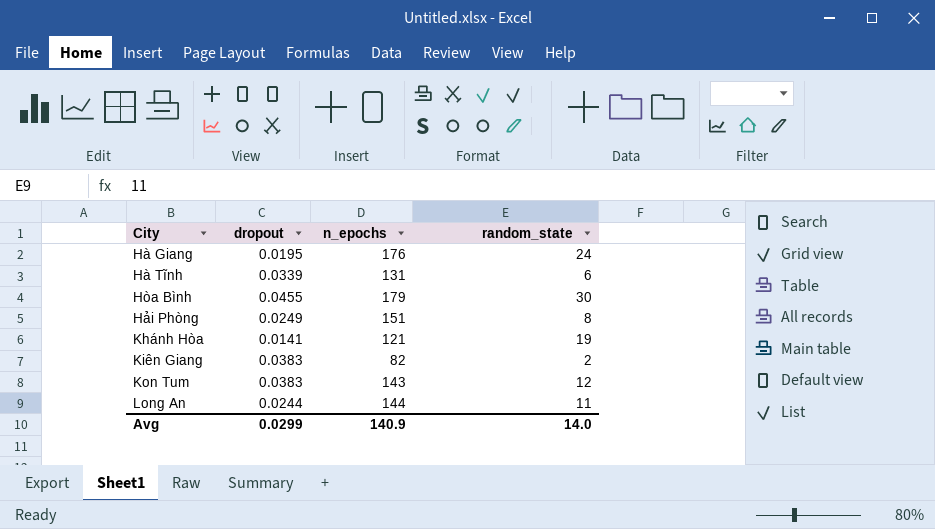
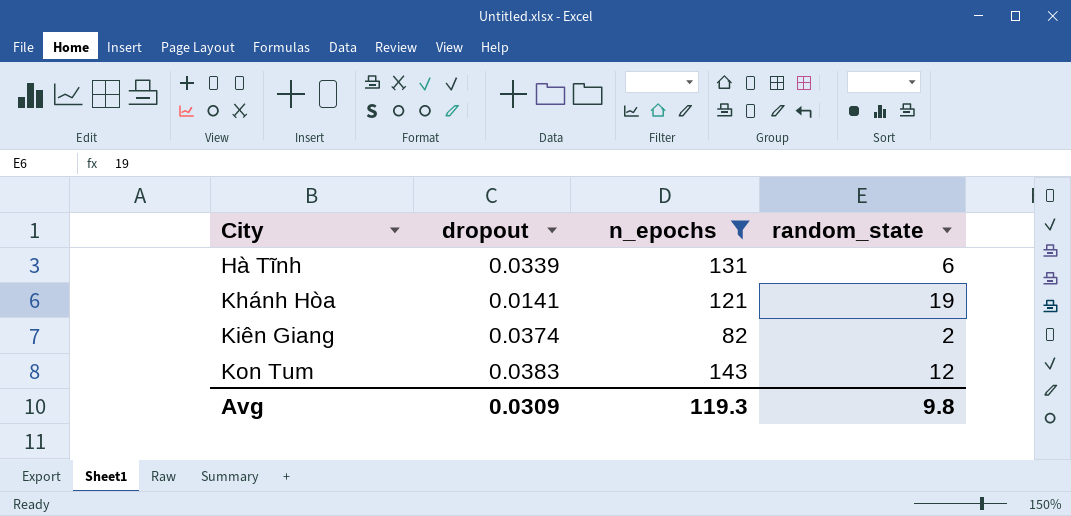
filter: none -> n_epochs <= 143
Kiên Giang | dropout: 0.0383 -> 0.0374
Avg | dropout: 0.0299 -> 0.0309
Avg | n_epochs: 140.9 -> 119.3
Avg | random_state: 14.0 -> 9.8

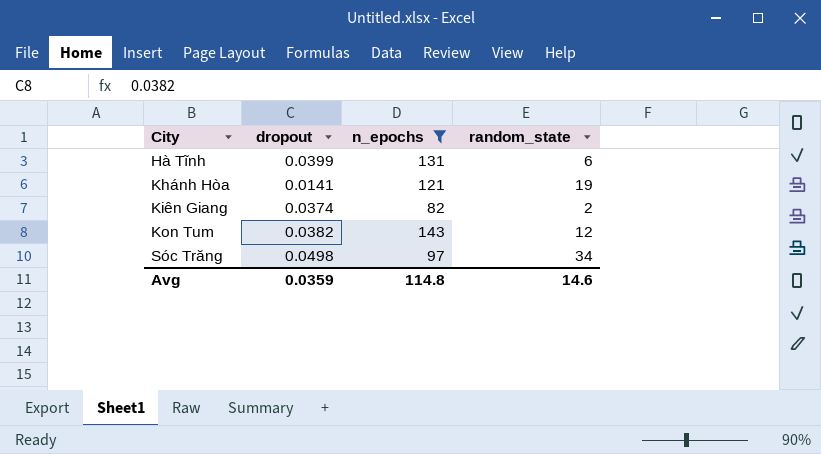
Hà Tĩnh | dropout: 0.0339 -> 0.0399
Kon Tum | dropout: 0.0383 -> 0.0382
row Sóc Trăng: none -> 0.0498 | 97 | 34
Avg | dropout: 0.0309 -> 0.0359
Avg | n_epochs: 119.3 -> 114.8
Avg | random_state: 9.8 -> 14.6

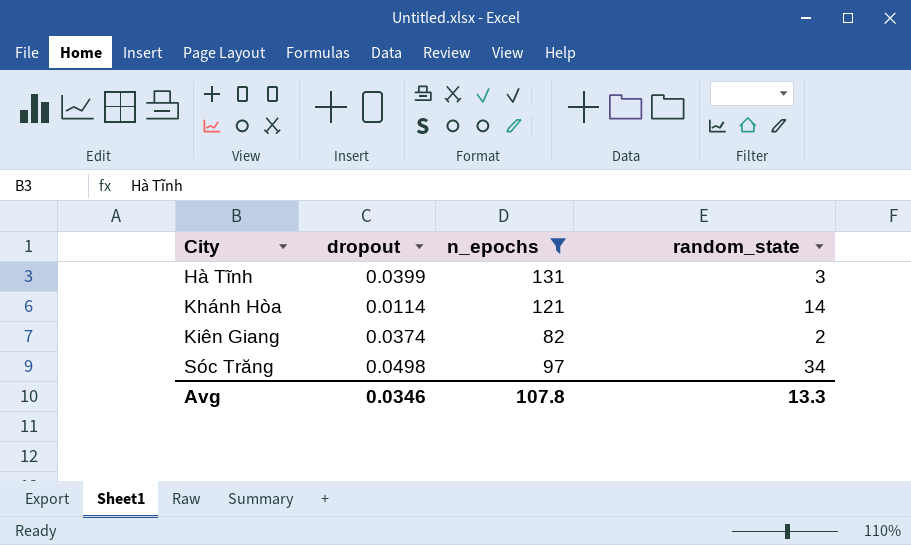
row Kon Tum: 0.0382 | 143 | 12 -> none
Hà Tĩnh | random_state: 6 -> 3
Khánh Hòa | dropout: 0.0141 -> 0.0114
Khánh Hòa | random_state: 19 -> 14
Avg | dropout: 0.0359 -> 0.0346
Avg | n_epochs: 114.8 -> 107.8
Avg | random_state: 14.6 -> 13.3

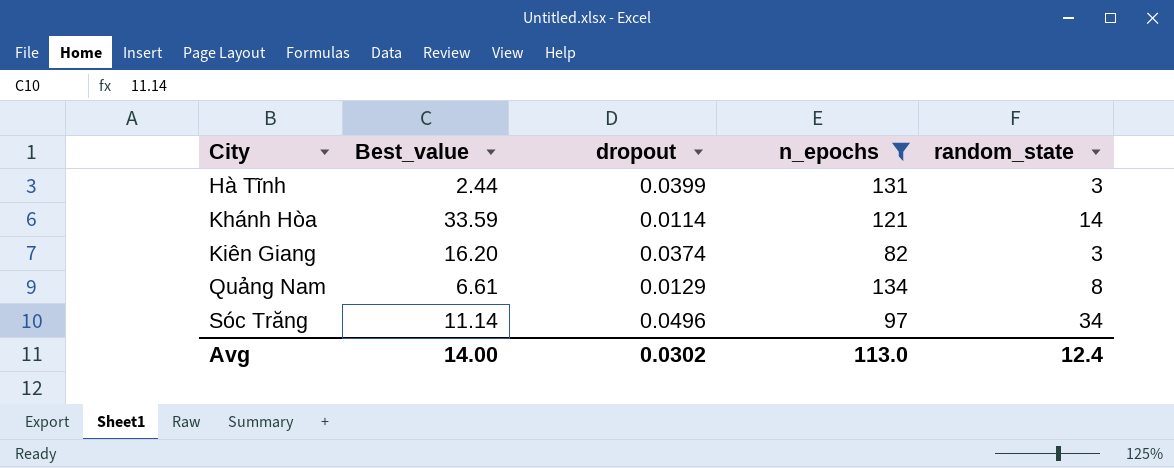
column Best_value | position: none -> 2
Kiên Giang | random_state: 2 -> 3
row Quảng Nam: none -> 6.61 | 0.0129 | 134 | 8
Sóc Trăng | dropout: 0.0498 -> 0.0496
Avg | dropout: 0.0346 -> 0.0302
Avg | n_epochs: 107.8 -> 113.0
Avg | random_state: 13.3 -> 12.4

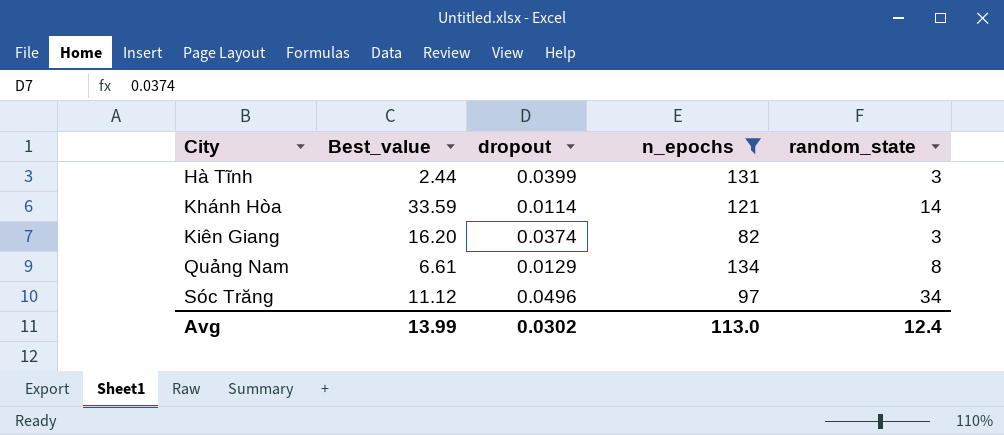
Sóc Trăng | Best_value: 11.14 -> 11.12
Avg | Best_value: 14.00 -> 13.99

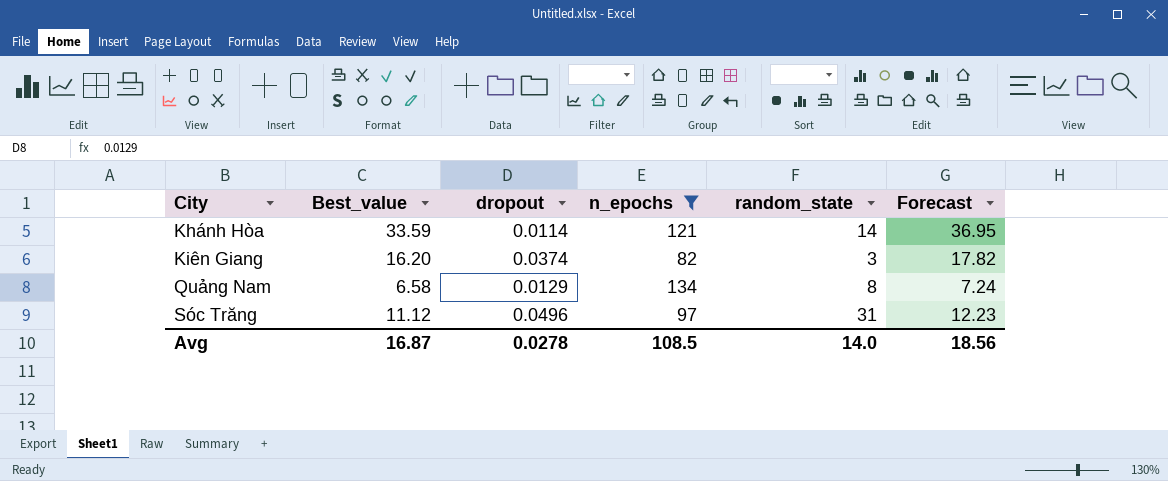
column Forecast | formula: none -> [Best_value] * 1.1
row Hà Tĩnh: 2.44 | 0.0399 | 131 | 3 -> none
Quảng Nam | Best_value: 6.61 -> 6.58
Sóc Trăng | random_state: 34 -> 31
Avg | Best_value: 13.99 -> 16.87
Avg | dropout: 0.0302 -> 0.0278
Avg | n_epochs: 113.0 -> 108.5
Avg | random_state: 12.4 -> 14.0

